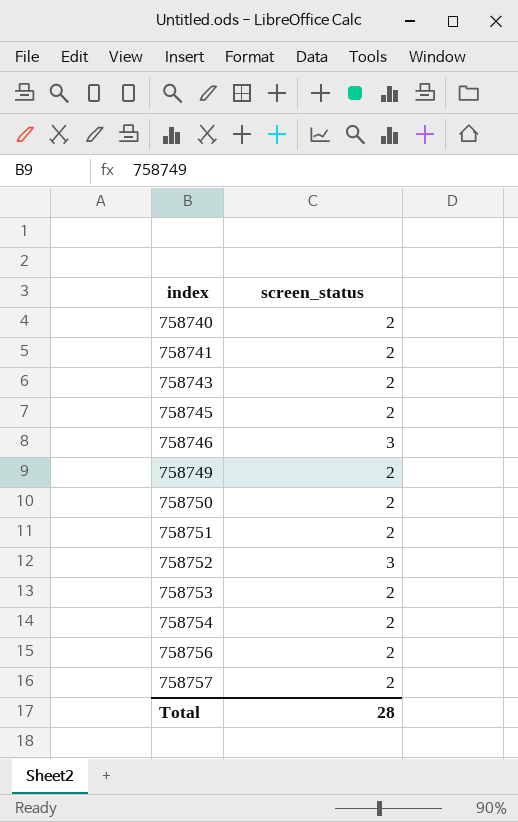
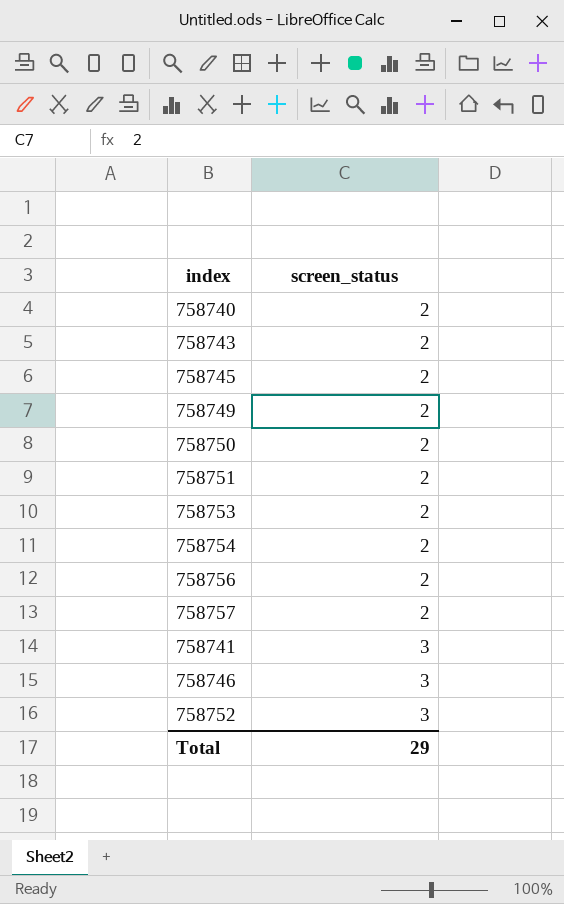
row order: index ascending -> screen_status ascending
758741 | screen_status: 2 -> 3
Total | screen_status: 28 -> 29

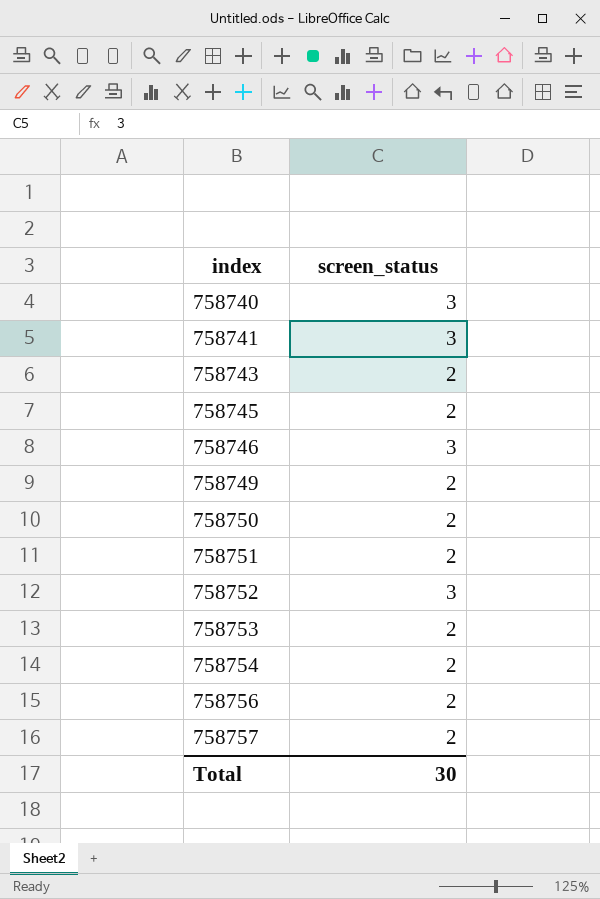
row order: screen_status ascending -> index ascending
758740 | screen_status: 2 -> 3
Total | screen_status: 29 -> 30

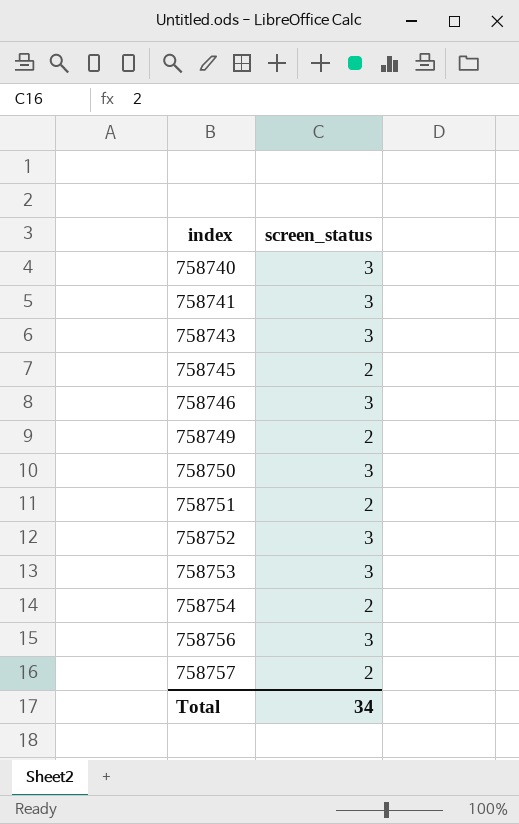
758743 | screen_status: 2 -> 3
758750 | screen_status: 2 -> 3
758753 | screen_status: 2 -> 3
758756 | screen_status: 2 -> 3
Total | screen_status: 30 -> 34

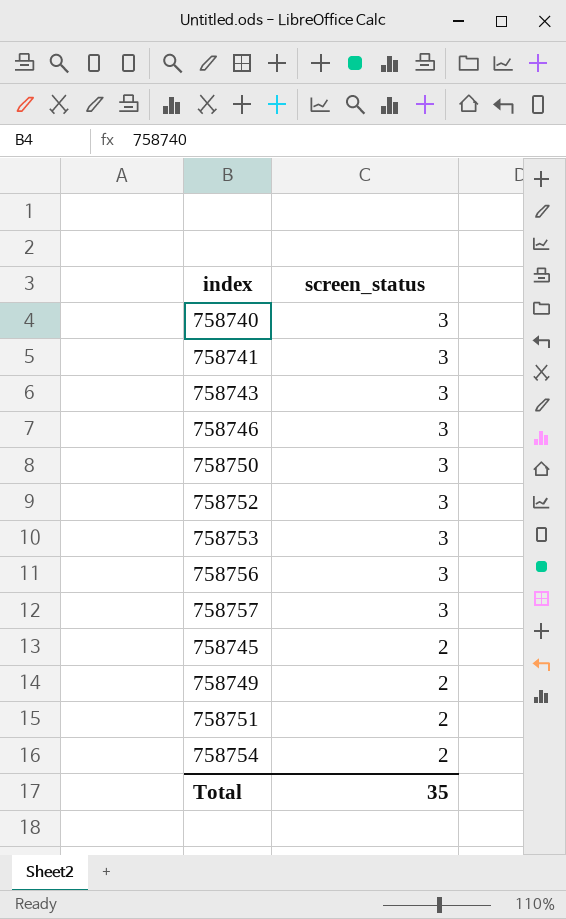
row order: index ascending -> screen_status descending
758757 | screen_status: 2 -> 3
Total | screen_status: 34 -> 35

